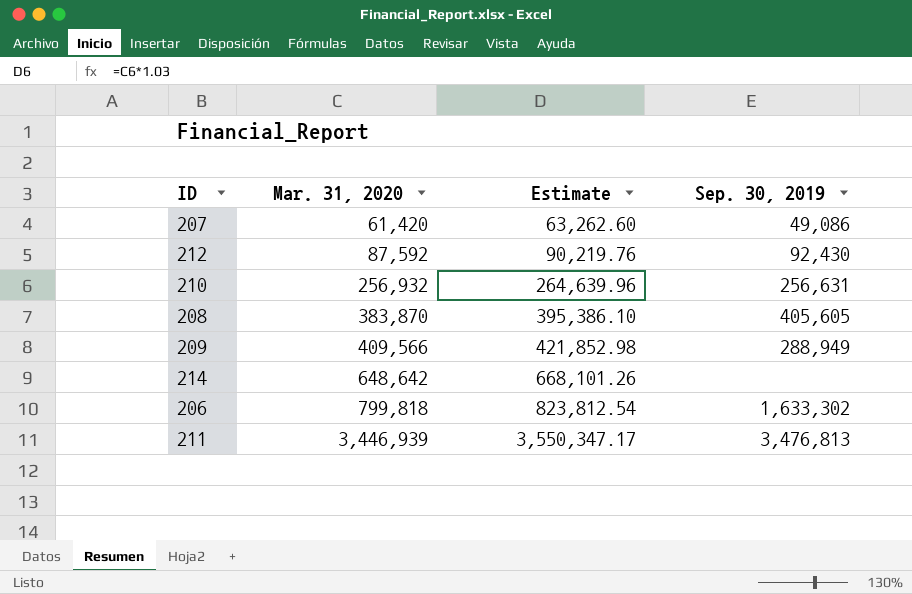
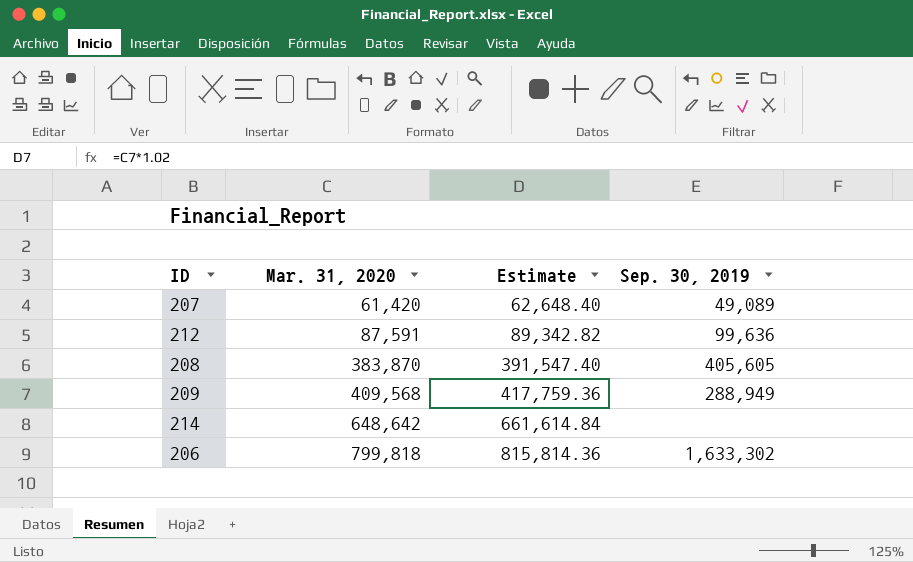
column Estimate | formula: [Mar. 31, 2020] * 1.03 -> [Mar. 31, 2020] * 1.02
row 210: 256,932 | 264,639.96 | 256,631 -> none
row 211: 3,446,939 | 3,550,347.17 | 3,476,813 -> none
207 | Sep. 30, 2019: 49,086 -> 49,089
212 | Mar. 31, 2020: 87,592 -> 87,591
212 | Sep. 30, 2019: 92,430 -> 99,636
209 | Mar. 31, 2020: 409,566 -> 409,568

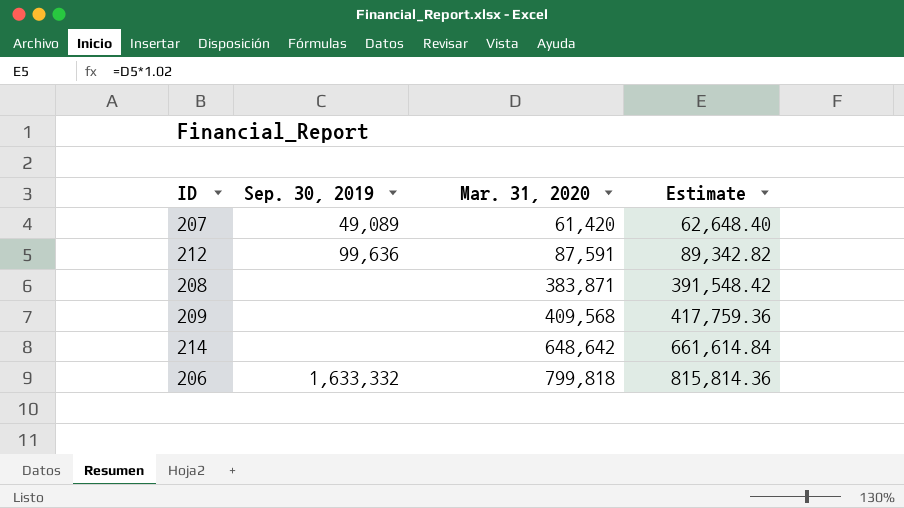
column Sep. 30, 2019 | position: 4 -> 2
208 | Sep. 30, 2019: 405,605 -> none
208 | Mar. 31, 2020: 383,870 -> 383,871
208 | Estimate: 391,547.40 -> 391,548.42
209 | Sep. 30, 2019: 288,949 -> none
206 | Sep. 30, 2019: 1,633,302 -> 1,633,332

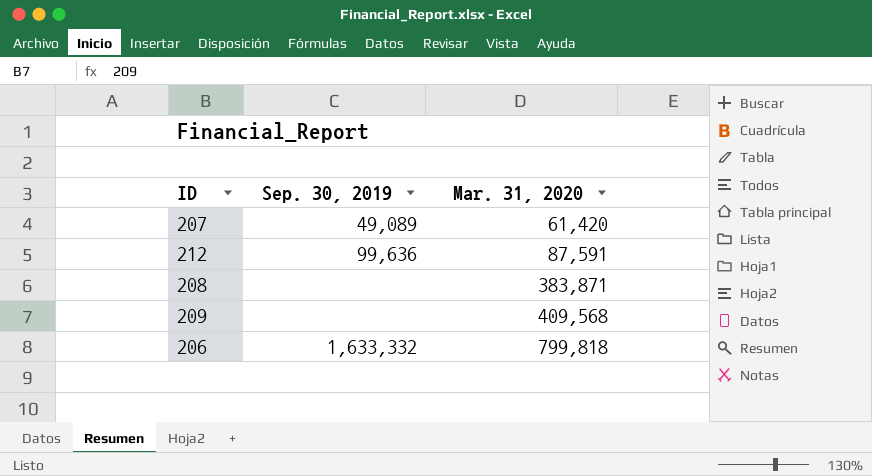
column Estimate | formula: [Mar. 31, 2020] * 1.02 -> none
row 214: none | 648,642 | 661,614.84 -> none

